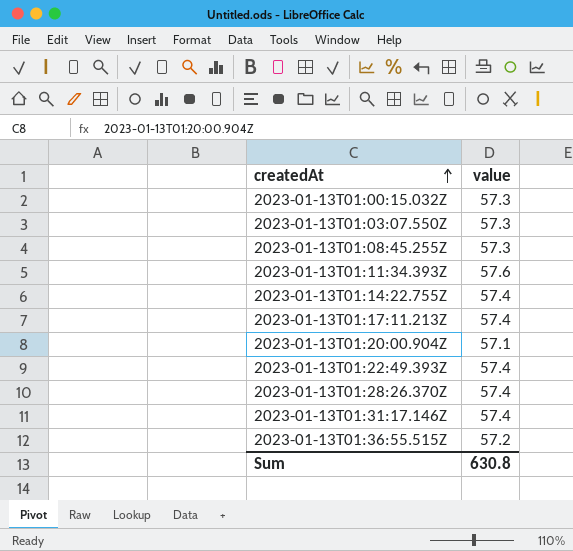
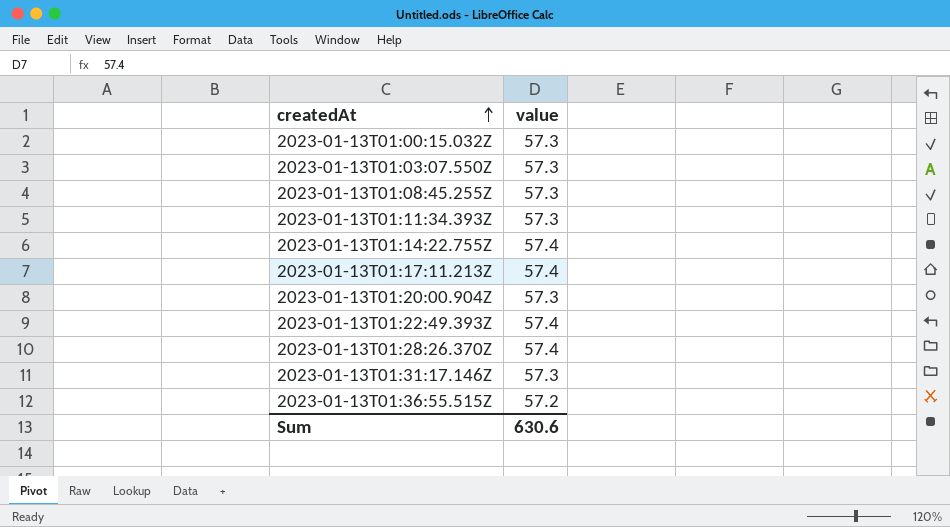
2023-01-13T01:11:34.393Z | value: 57.6 -> 57.3
2023-01-13T01:20:00.904Z | value: 57.1 -> 57.3
2023-01-13T01:31:17.146Z | value: 57.4 -> 57.3
Sum | value: 630.8 -> 630.6

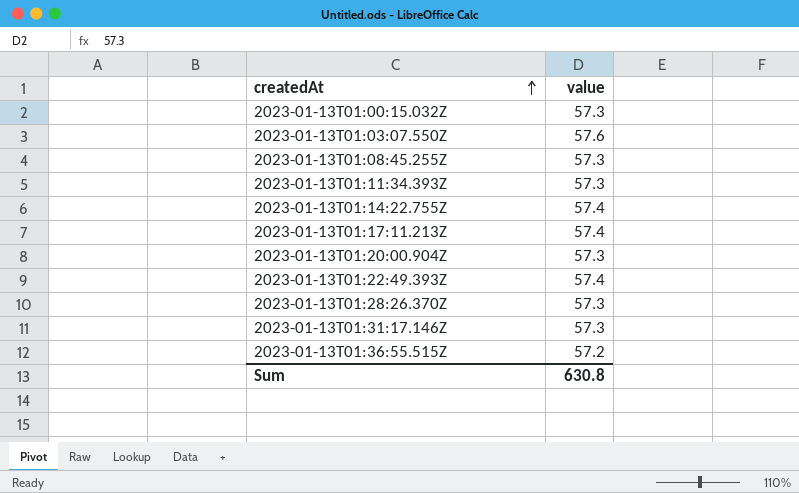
2023-01-13T01:03:07.550Z | value: 57.3 -> 57.6
2023-01-13T01:28:26.370Z | value: 57.4 -> 57.3
Sum | value: 630.6 -> 630.8

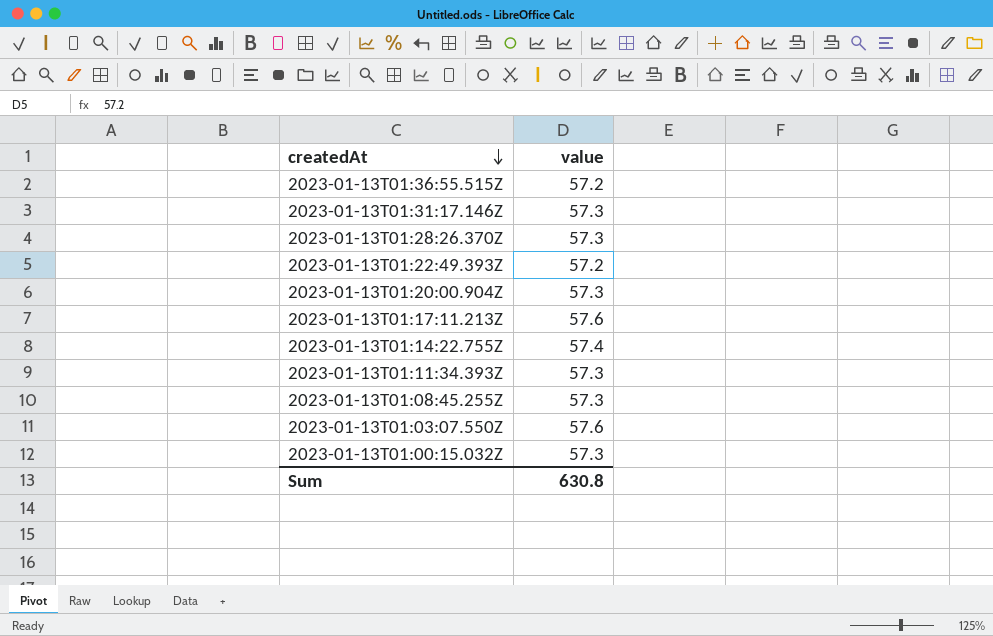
row order: createdAt ascending -> createdAt descending
2023-01-13T01:22:49.393Z | value: 57.4 -> 57.2
2023-01-13T01:17:11.213Z | value: 57.4 -> 57.6

